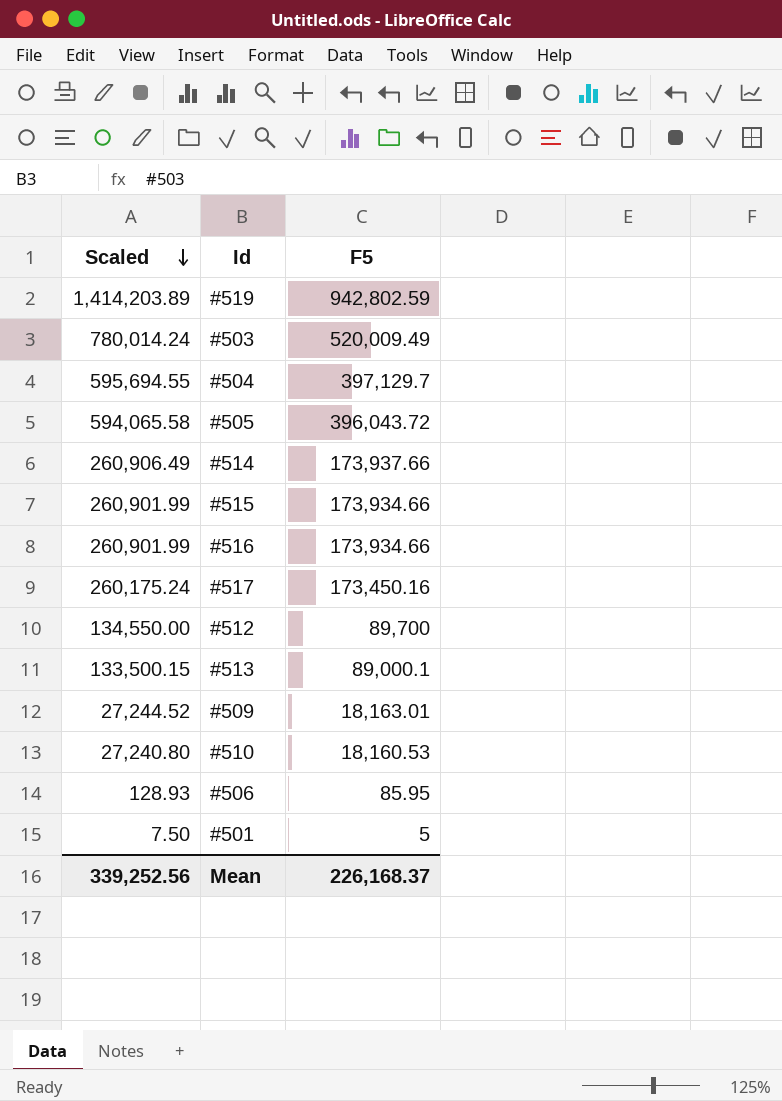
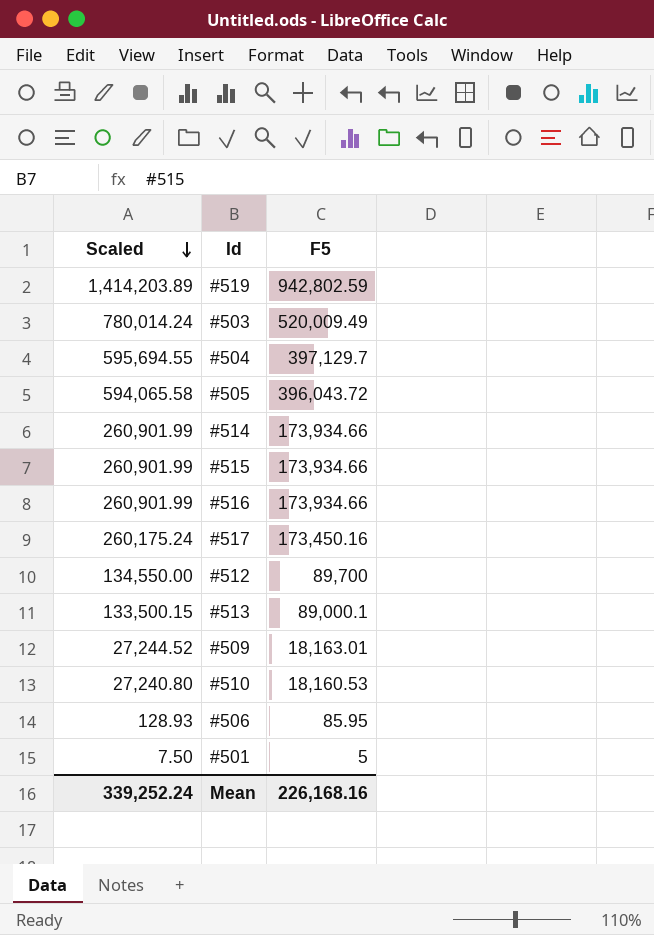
#514 | Scaled: 260,906.49 -> 260,901.99
#514 | F5: 173,937.66 -> 173,934.66
Mean | Scaled: 339,252.56 -> 339,252.24
Mean | F5: 226,168.37 -> 226,168.16

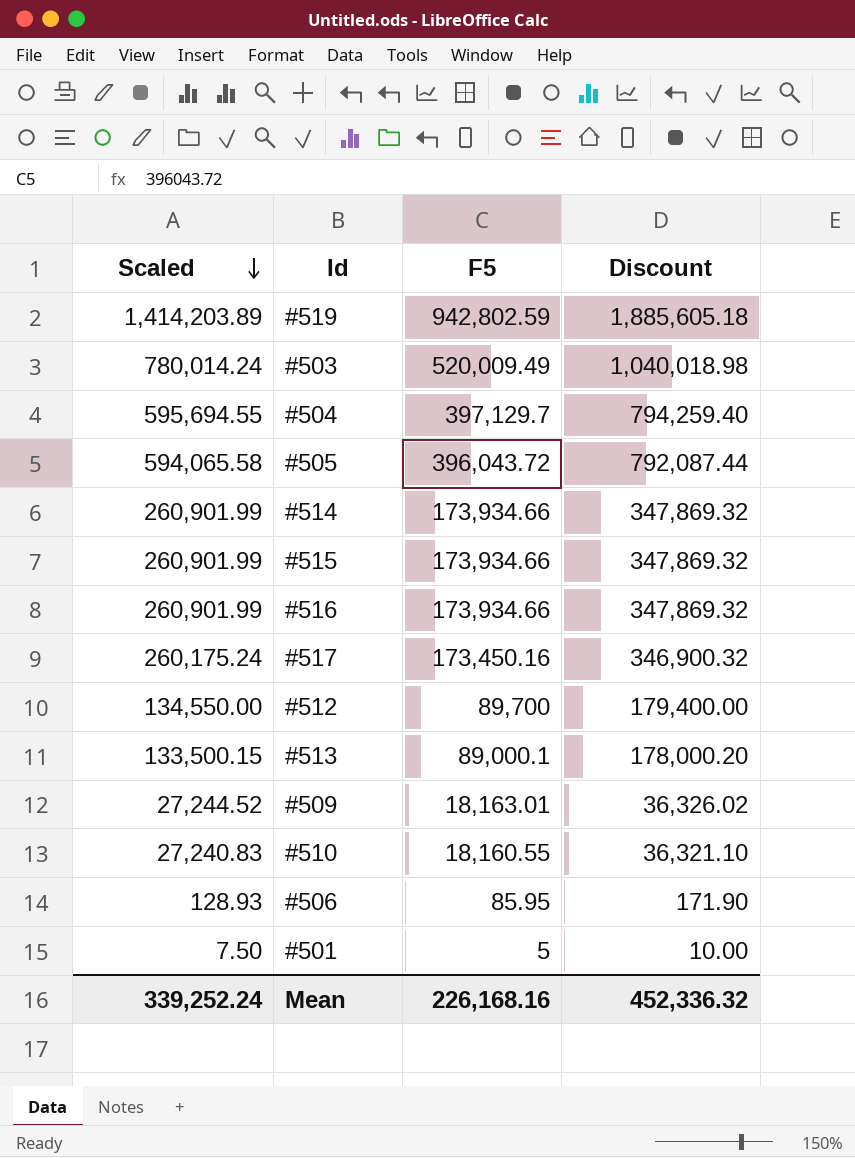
column Discount | formula: none -> [F5] * 2
#510 | Scaled: 27,240.80 -> 27,240.83
#510 | F5: 18,160.53 -> 18,160.55

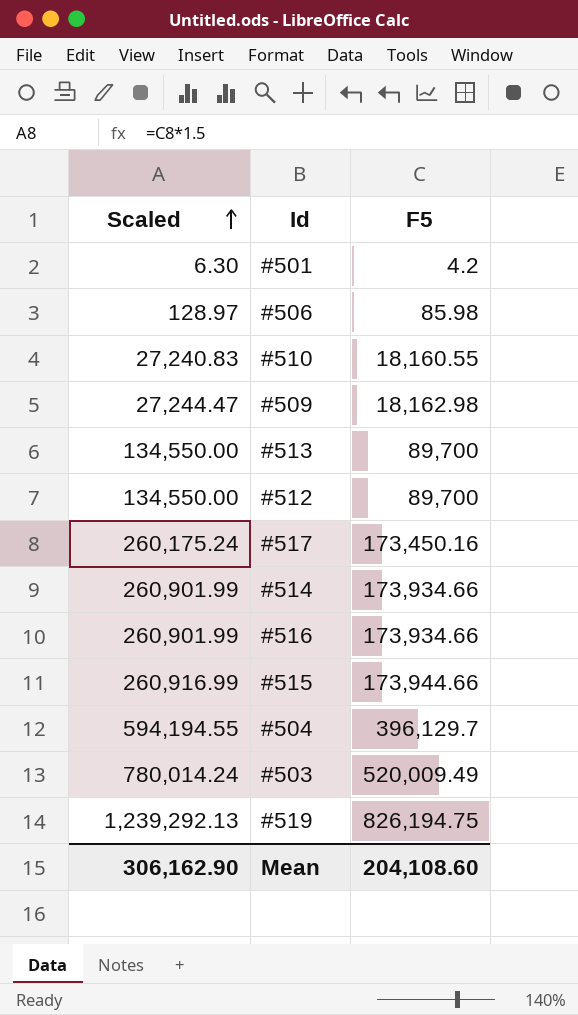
row order: Scaled descending -> Scaled ascending
column Discount | formula: [F5] * 2 -> none
row #505: 594,065.58 | 396,043.72 | 792,087.44 -> none
#501 | Scaled: 7.50 -> 6.30
#501 | F5: 5 -> 4.2
#506 | Scaled: 128.93 -> 128.97
#506 | F5: 85.95 -> 85.98
#509 | Scaled: 27,244.52 -> 27,244.47
#509 | F5: 18,163.01 -> 18,162.98
#513 | Scaled: 133,500.15 -> 134,550.00
#513 | F5: 89,000.1 -> 89,700
#515 | Scaled: 260,901.99 -> 260,916.99
#515 | F5: 173,934.66 -> 173,944.66
#504 | Scaled: 595,694.55 -> 594,194.55
#504 | F5: 397,129.7 -> 396,129.7
#519 | Scaled: 1,414,203.89 -> 1,239,292.13
#519 | F5: 942,802.59 -> 826,194.75
Mean | Scaled: 339,252.24 -> 306,162.90
Mean | F5: 226,168.16 -> 204,108.60

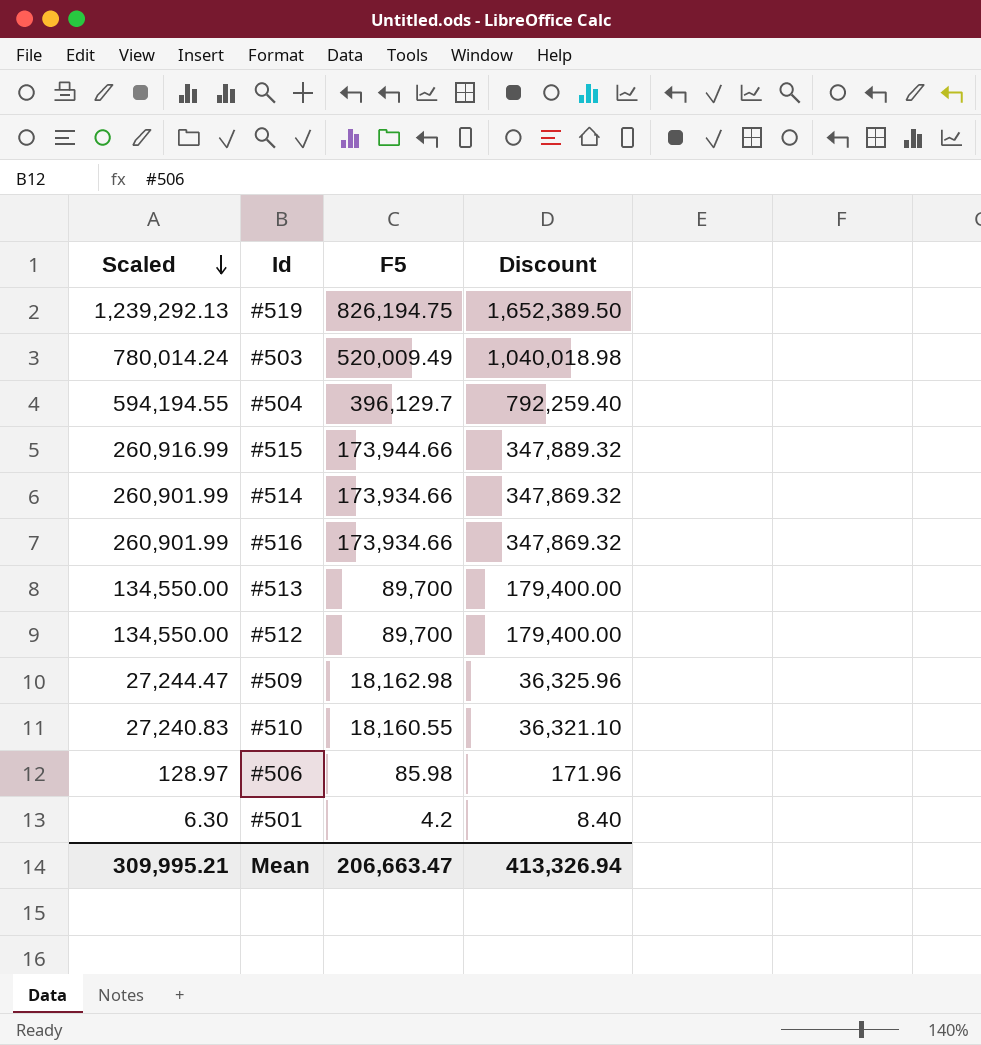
row order: Scaled ascending -> Scaled descending
column Discount | formula: none -> [F5] * 2
row #517: 260,175.24 | 173,450.16 -> none
Mean | Scaled: 306,162.90 -> 309,995.21
Mean | F5: 204,108.60 -> 206,663.47

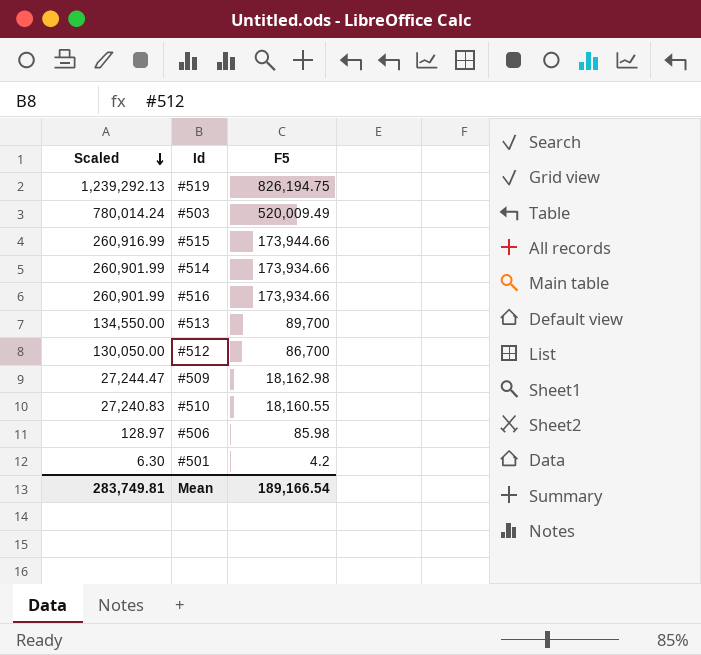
column Discount | formula: [F5] * 2 -> none
row #504: 594,194.55 | 396,129.7 | 792,259.40 -> none
#512 | Scaled: 134,550.00 -> 130,050.00
#512 | F5: 89,700 -> 86,700
Mean | Scaled: 309,995.21 -> 283,749.81
Mean | F5: 206,663.47 -> 189,166.54

